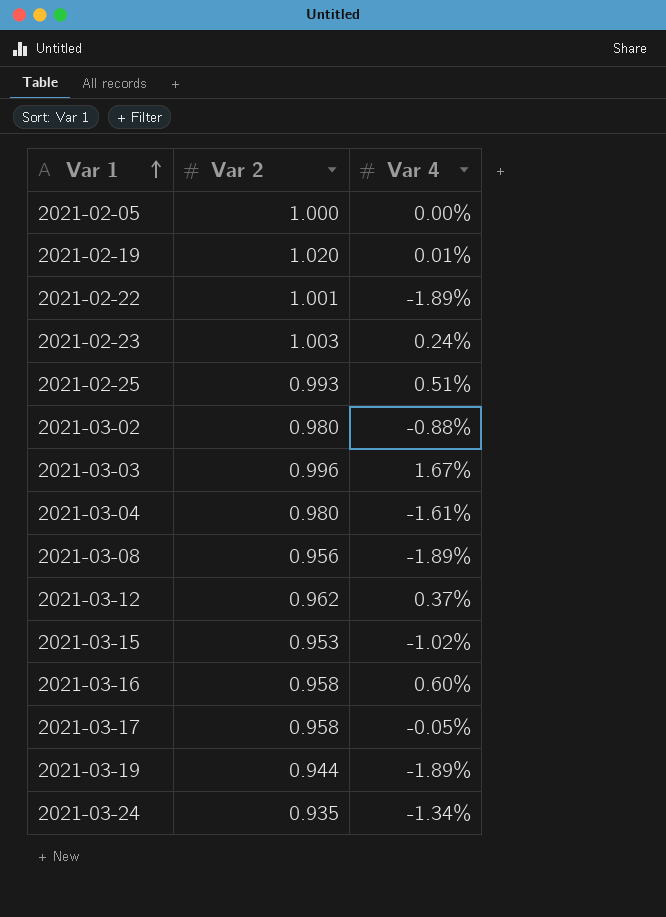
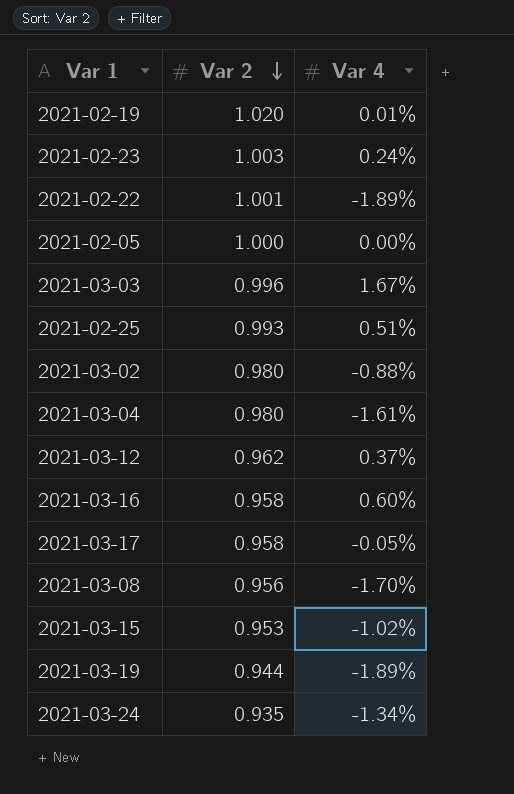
row order: Var 1 ascending -> Var 2 descending
2021-03-08 | Var 4: -1.89% -> -1.70%

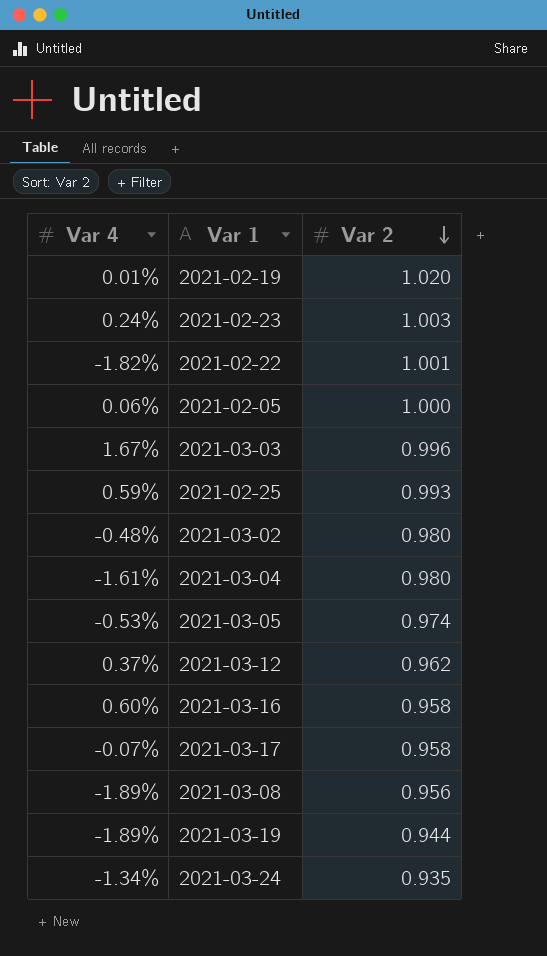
column Var 4 | position: 3 -> 1
row 2021-03-15: 0.953 | -1.02% -> none
2021-02-22 | Var 4: -1.89% -> -1.82%
2021-02-05 | Var 4: 0.00% -> 0.06%
2021-02-25 | Var 4: 0.51% -> 0.59%
2021-03-02 | Var 4: -0.88% -> -0.48%
row 2021-03-05: none -> -0.53% | 0.974
2021-03-17 | Var 4: -0.05% -> -0.07%
2021-03-08 | Var 4: -1.70% -> -1.89%

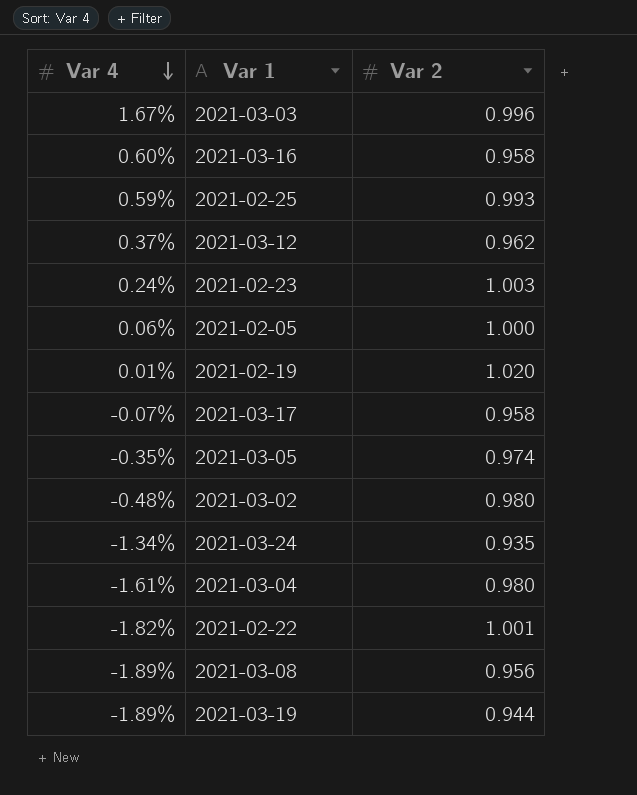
row order: Var 2 descending -> Var 4 descending
2021-03-05 | Var 4: -0.53% -> -0.35%

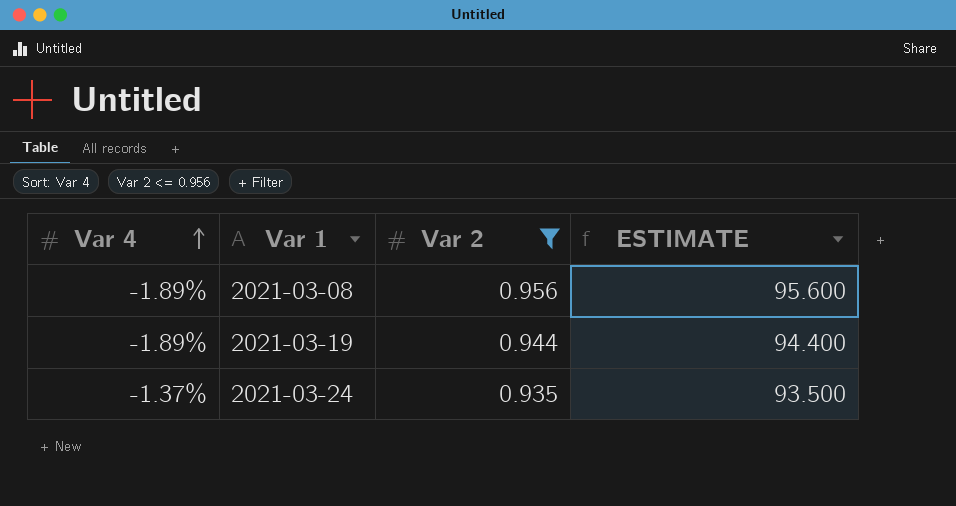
filter: none -> Var 2 <= 0.956
row order: Var 4 descending -> Var 4 ascending
column ESTIMATE | formula: none -> [Var 2] * 100
2021-03-24 | Var 4: -1.34% -> -1.37%

